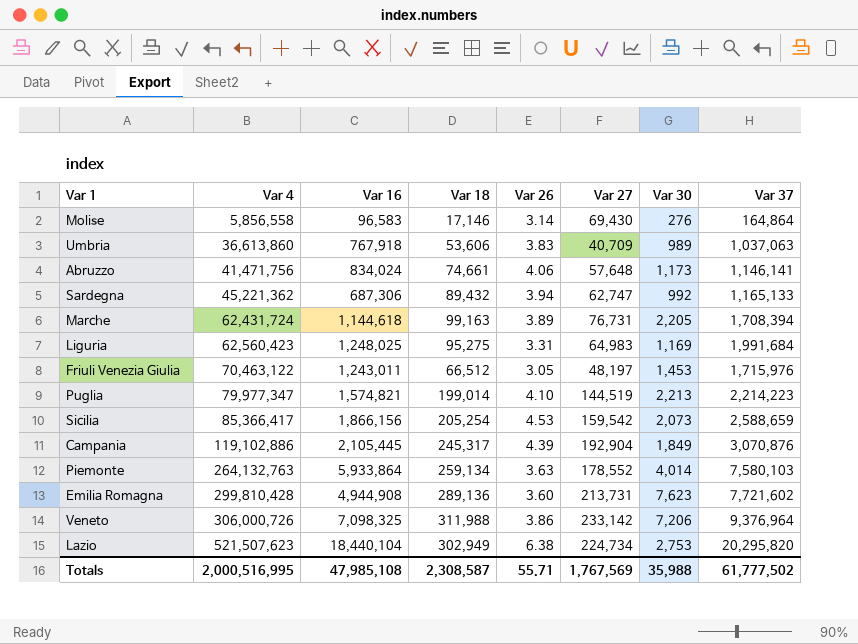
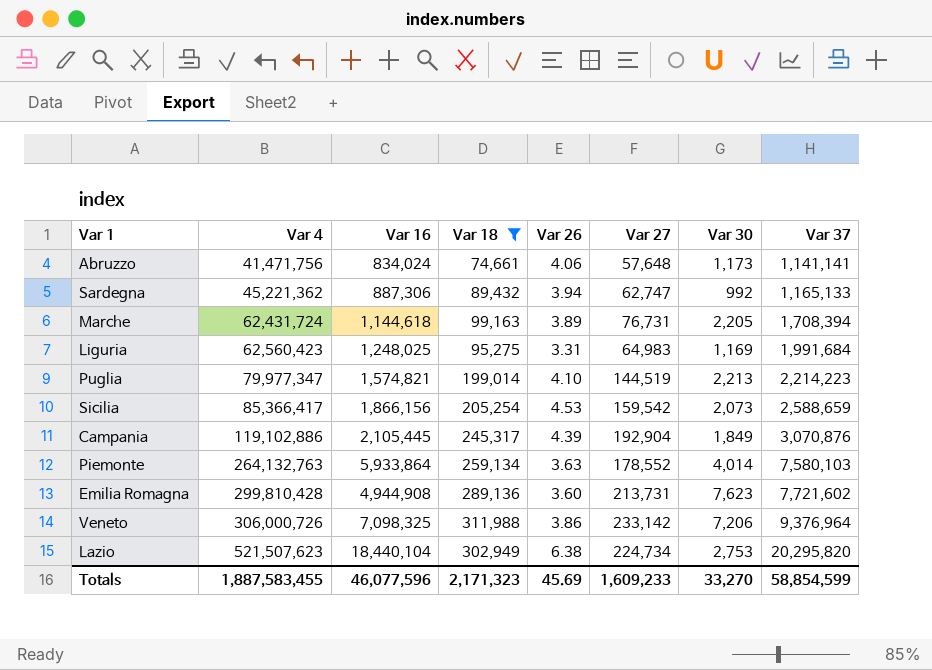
filter: none -> Var 18 >= 74,661
Abruzzo | Var 37: 1,146,141 -> 1,141,141
Sardegna | Var 16: 687,306 -> 887,306
Totals | Var 4: 2,000,516,995 -> 1,887,583,455
Totals | Var 16: 47,985,108 -> 46,077,596
Totals | Var 18: 2,308,587 -> 2,171,323
Totals | Var 26: 55.71 -> 45.69
Totals | Var 27: 1,767,569 -> 1,609,233
Totals | Var 30: 35,988 -> 33,270
Totals | Var 37: 61,777,502 -> 58,854,599

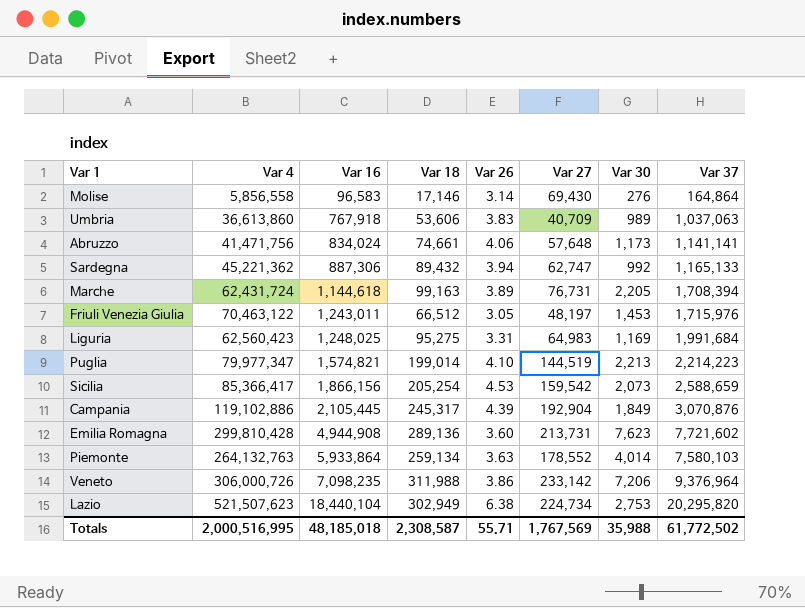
filter: Var 18 >= 74,661 -> none
row order: Var 4 ascending -> Var 16 ascending
Veneto | Var 16: 7,098,325 -> 7,098,235
Totals | Var 4: 1,887,583,455 -> 2,000,516,995
Totals | Var 16: 46,077,596 -> 48,185,018
Totals | Var 18: 2,171,323 -> 2,308,587
Totals | Var 26: 45.69 -> 55.71
Totals | Var 27: 1,609,233 -> 1,767,569
Totals | Var 30: 33,270 -> 35,988
Totals | Var 37: 58,854,599 -> 61,772,502

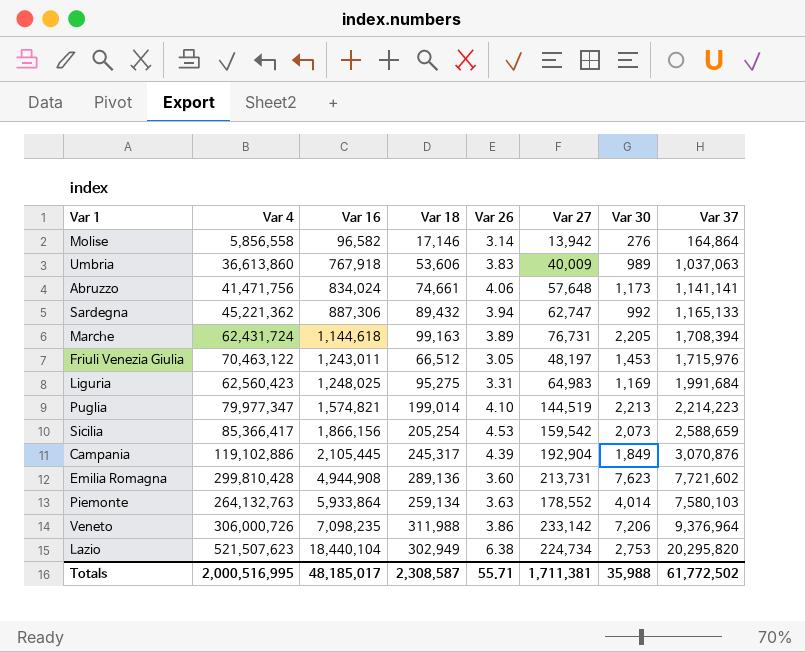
Molise | Var 16: 96,583 -> 96,582
Molise | Var 27: 69,430 -> 13,942
Umbria | Var 27: 40,709 -> 40,009
Totals | Var 16: 48,185,018 -> 48,185,017
Totals | Var 27: 1,767,569 -> 1,711,381

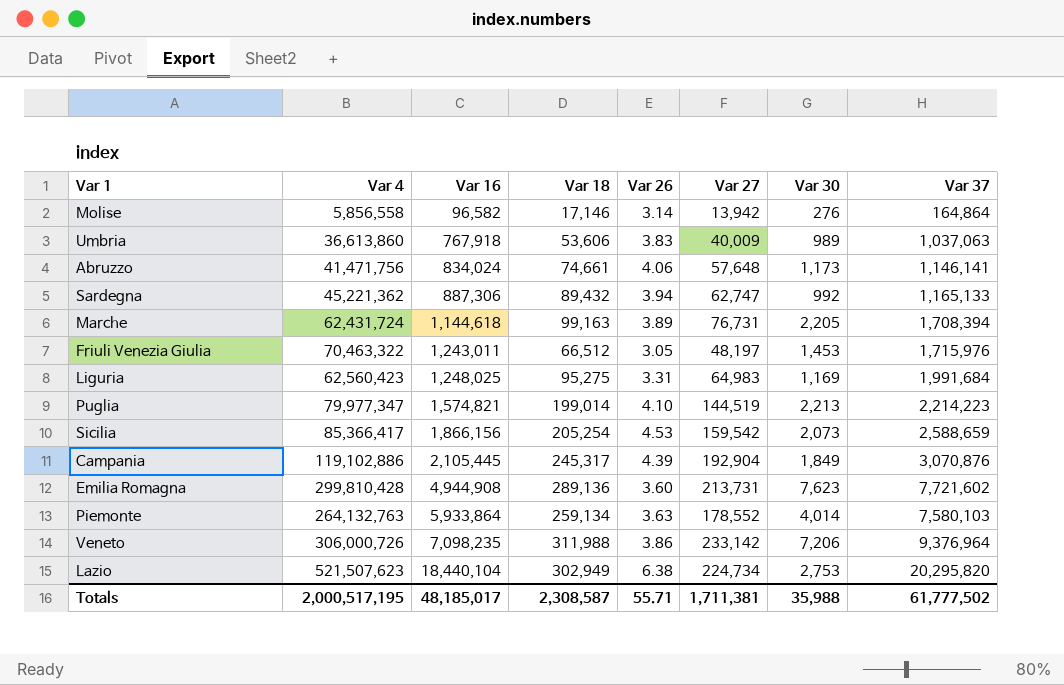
Abruzzo | Var 37: 1,141,141 -> 1,146,141
Friuli Venezia Giulia | Var 4: 70,463,122 -> 70,463,322
Totals | Var 4: 2,000,516,995 -> 2,000,517,195
Totals | Var 37: 61,772,502 -> 61,777,502

